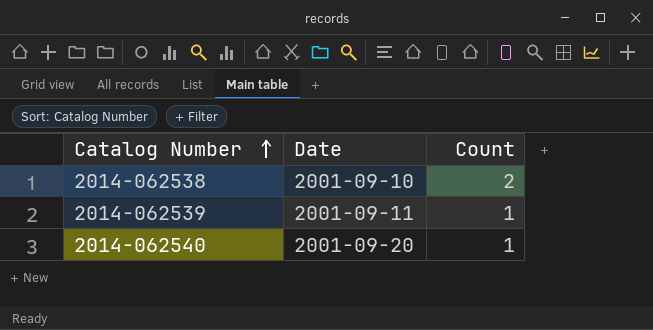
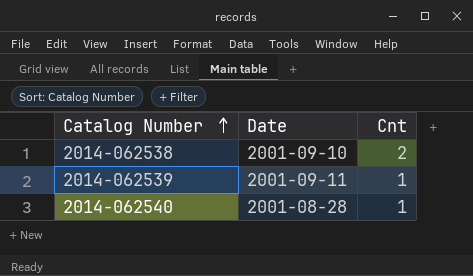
column name: Count -> Cnt
2014-062540 | Date: 2001-09-20 -> 2001-08-28

